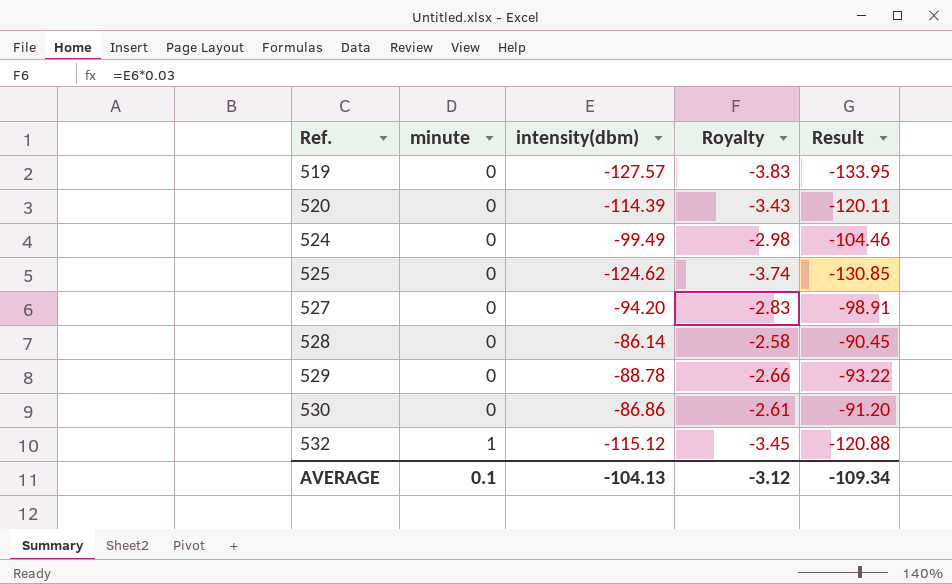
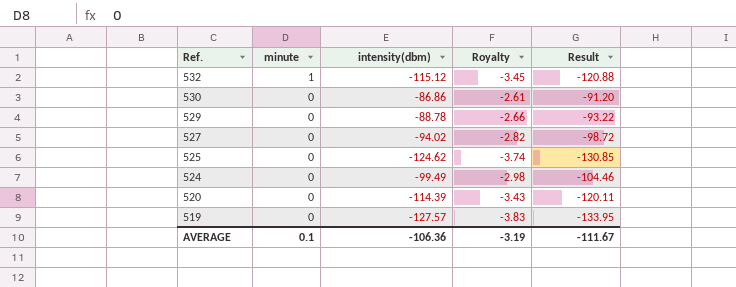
row order: Ref. ascending -> Ref. descending
row 528: 0 | -86.14 | -2.58 | -90.45 -> none
527 | intensity(dbm): -94.20 -> -94.02
527 | Royalty: -2.83 -> -2.82
527 | Result: -98.91 -> -98.72
AVERAGE | intensity(dbm): -104.13 -> -106.36
AVERAGE | Royalty: -3.12 -> -3.19
AVERAGE | Result: -109.34 -> -111.67

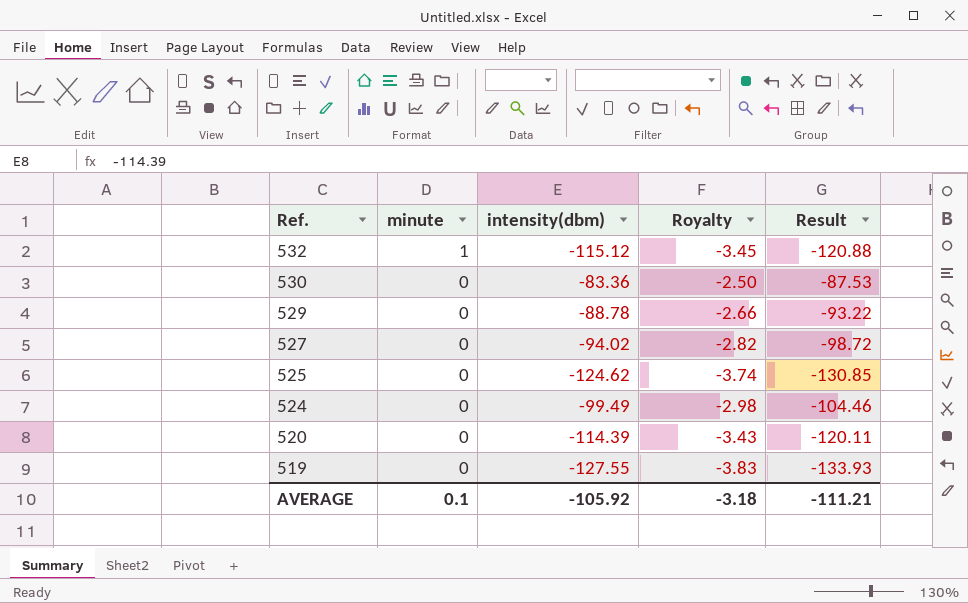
530 | intensity(dbm): -86.86 -> -83.36
530 | Royalty: -2.61 -> -2.50
530 | Result: -91.20 -> -87.53
519 | intensity(dbm): -127.57 -> -127.55
519 | Result: -133.95 -> -133.93
AVERAGE | intensity(dbm): -106.36 -> -105.92
AVERAGE | Royalty: -3.19 -> -3.18
AVERAGE | Result: -111.67 -> -111.21

